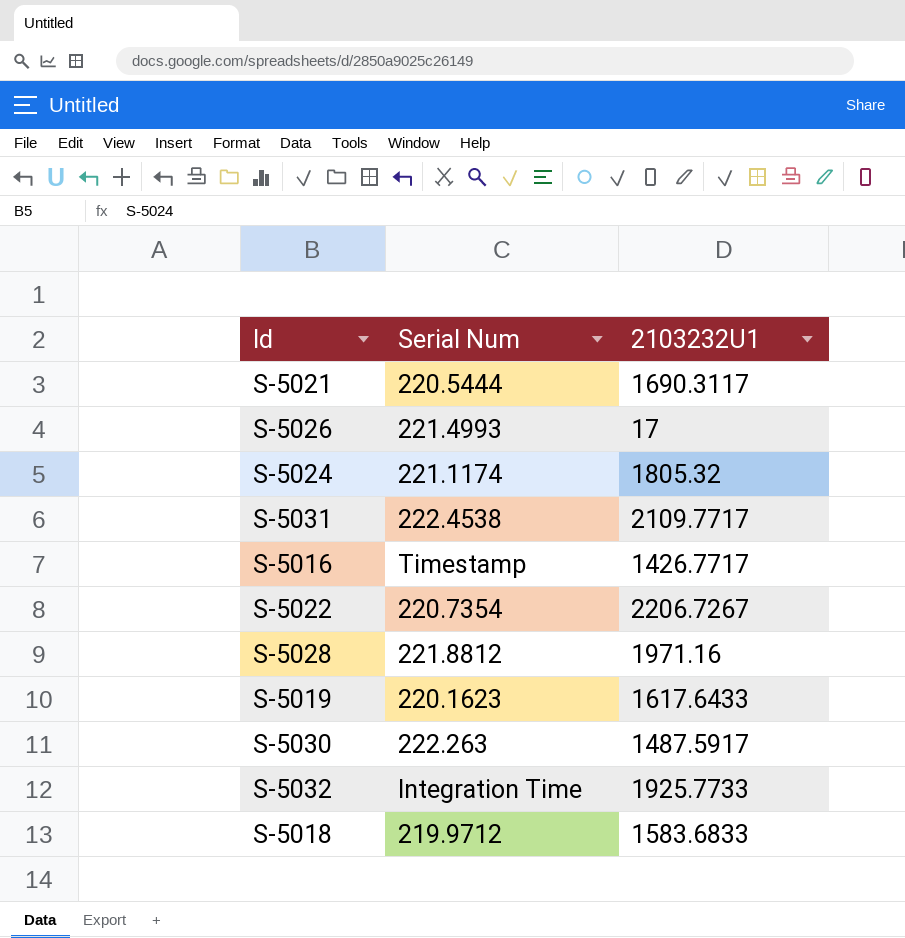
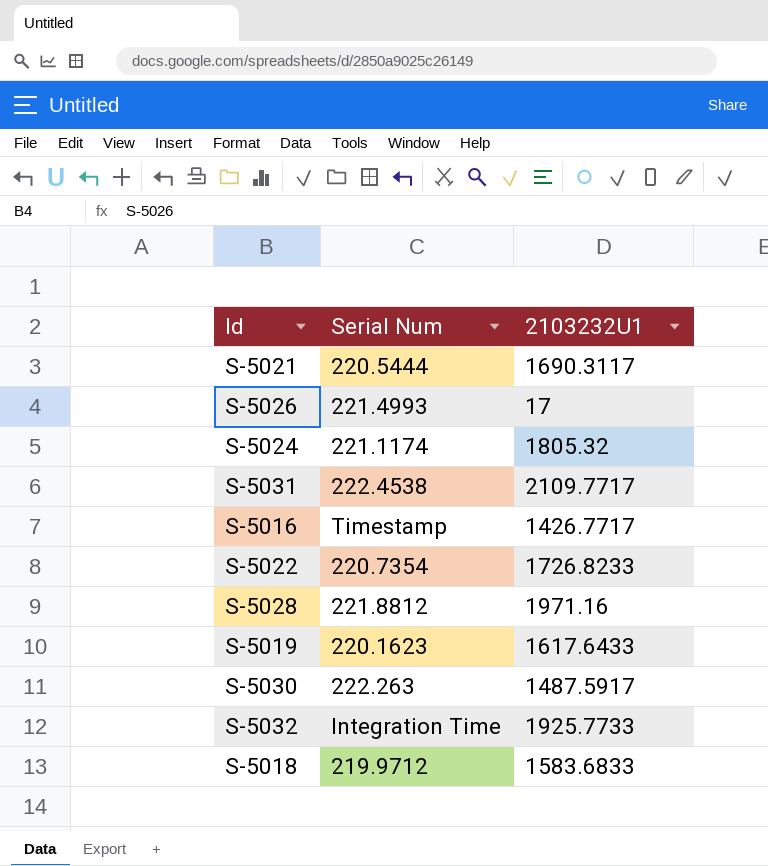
S-5022 | 2103232U1: 2206.7267 -> 1726.8233

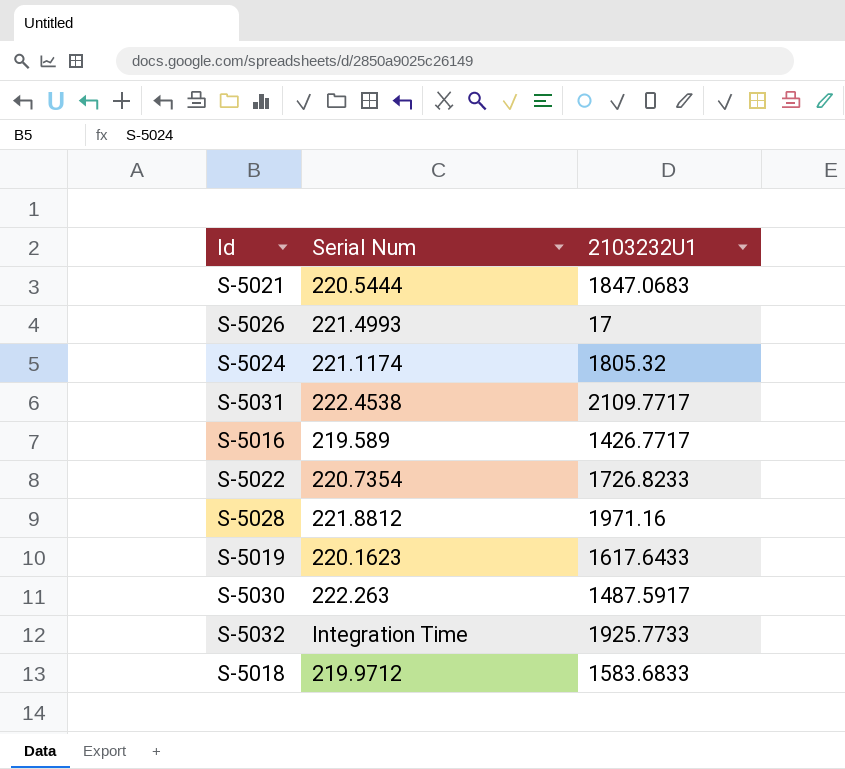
S-5021 | 2103232U1: 1690.3117 -> 1847.0683
S-5016 | Serial Num: Timestamp -> 219.589

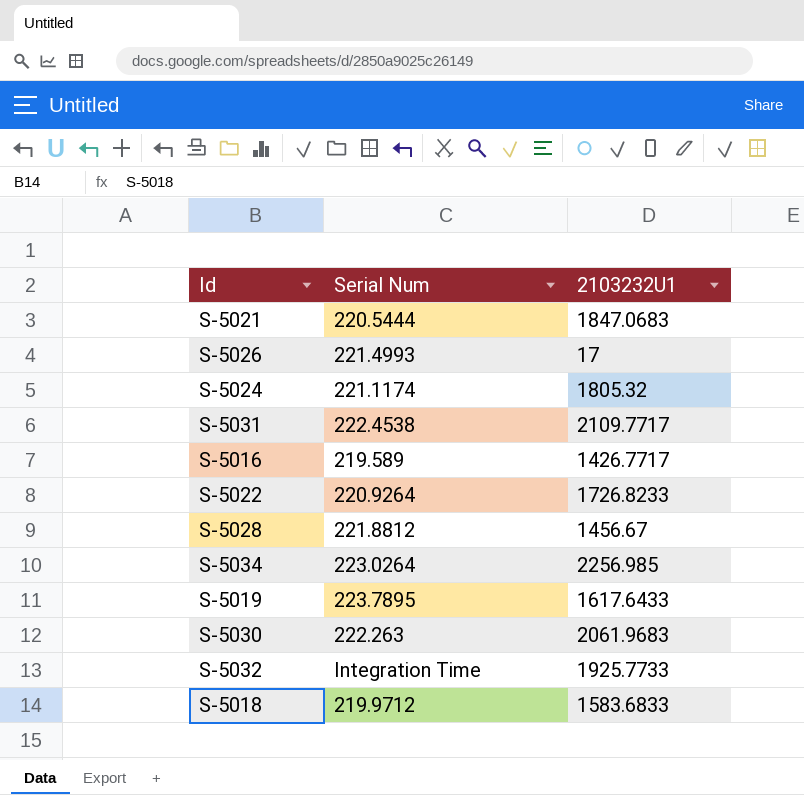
S-5022 | Serial Num: 220.7354 -> 220.9264
S-5028 | 2103232U1: 1971.16 -> 1456.67
row S-5034: none -> 223.0264 | 2256.985
S-5019 | Serial Num: 220.1623 -> 223.7895
S-5030 | 2103232U1: 1487.5917 -> 2061.9683

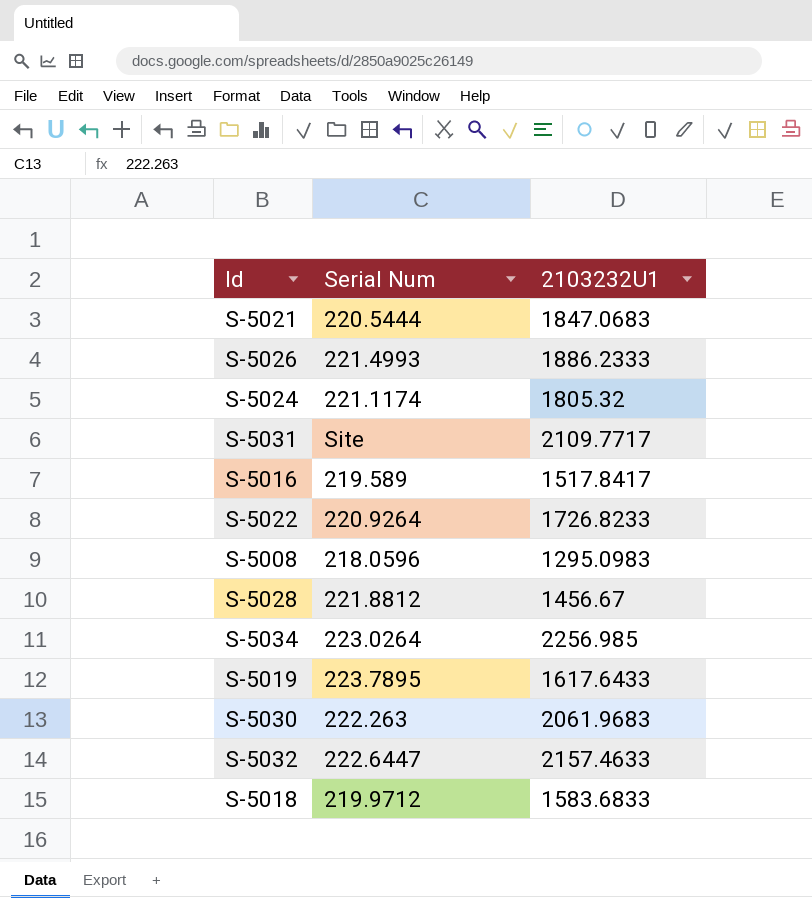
S-5026 | 2103232U1: 17 -> 1886.2333
S-5031 | Serial Num: 222.4538 -> Site
S-5016 | 2103232U1: 1426.7717 -> 1517.8417
row S-5008: none -> 218.0596 | 1295.0983
S-5032 | Serial Num: Integration Time -> 222.6447
S-5032 | 2103232U1: 1925.7733 -> 2157.4633

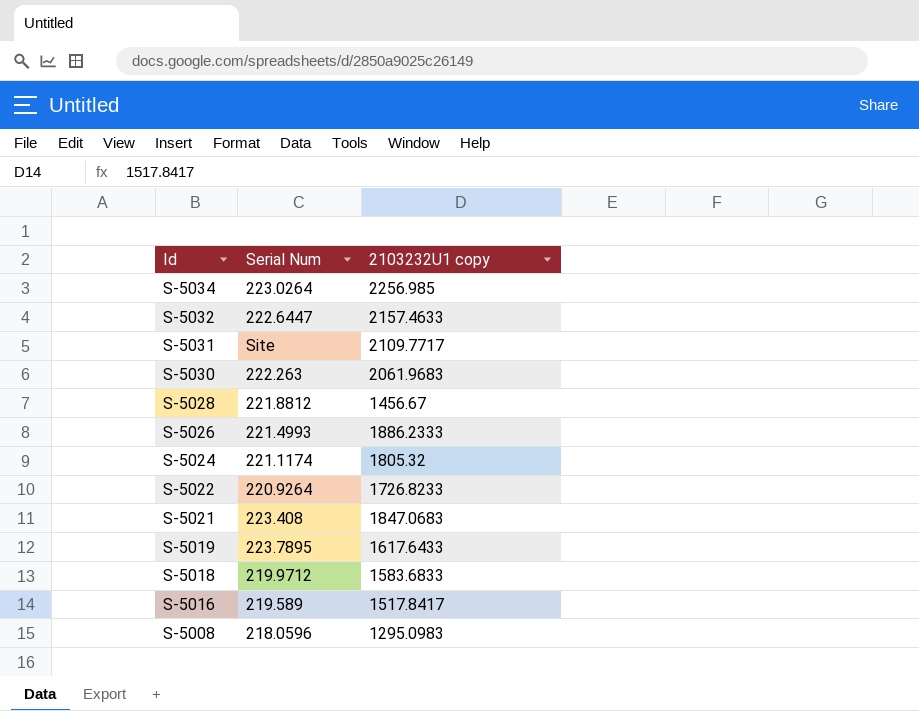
row order: none -> Id descending
column name: 2103232U1 -> 2103232U1 copy
S-5021 | Serial Num: 220.5444 -> 223.408

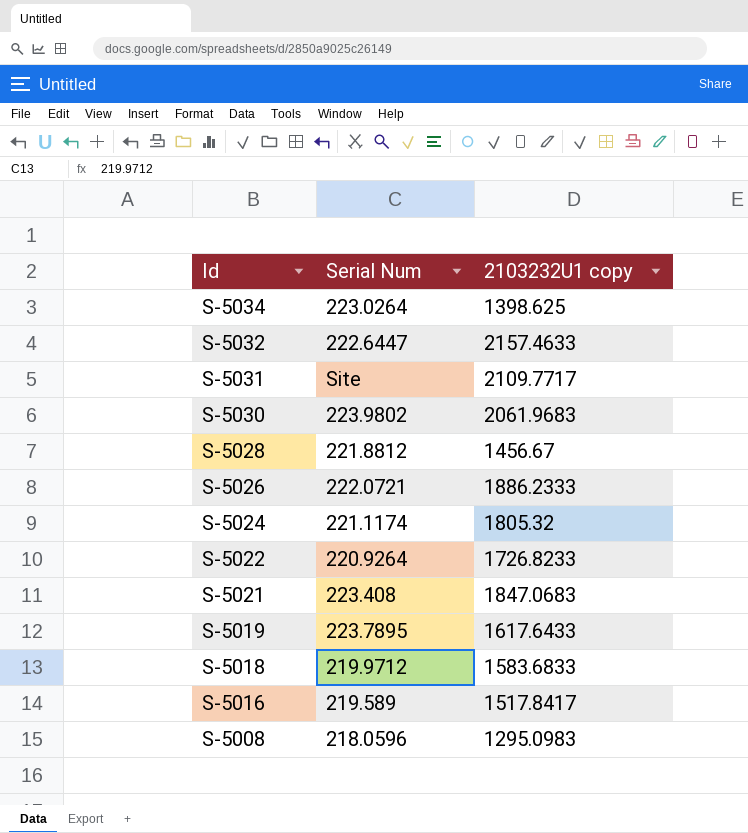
S-5034 | 2103232U1 copy: 2256.985 -> 1398.625
S-5030 | Serial Num: 222.263 -> 223.9802
S-5026 | Serial Num: 221.4993 -> 222.0721

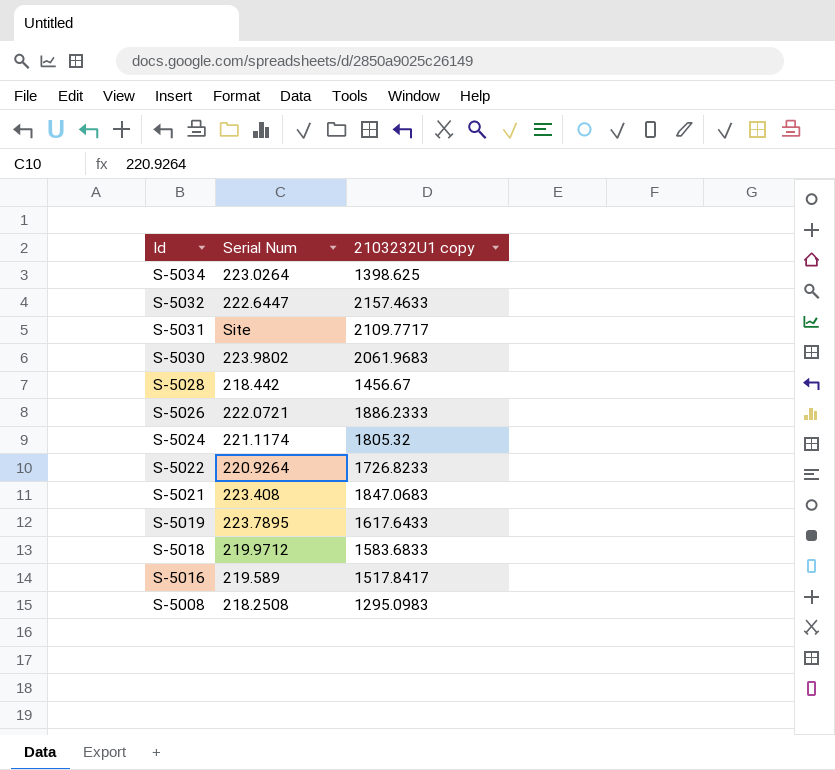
S-5028 | Serial Num: 221.8812 -> 218.442
S-5008 | Serial Num: 218.0596 -> 218.2508

